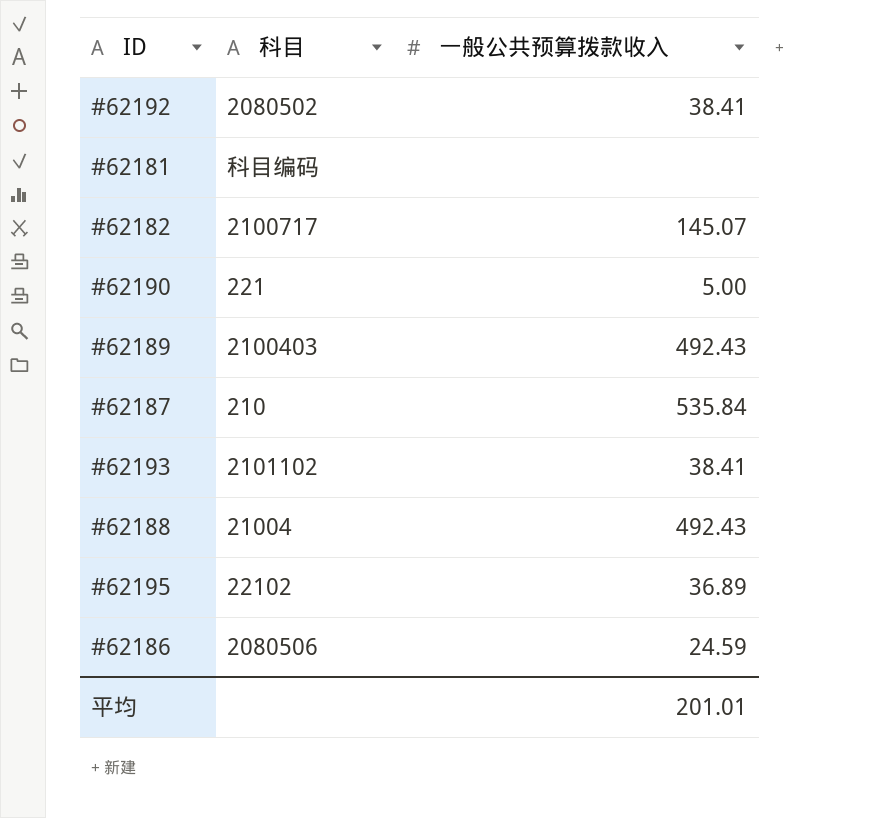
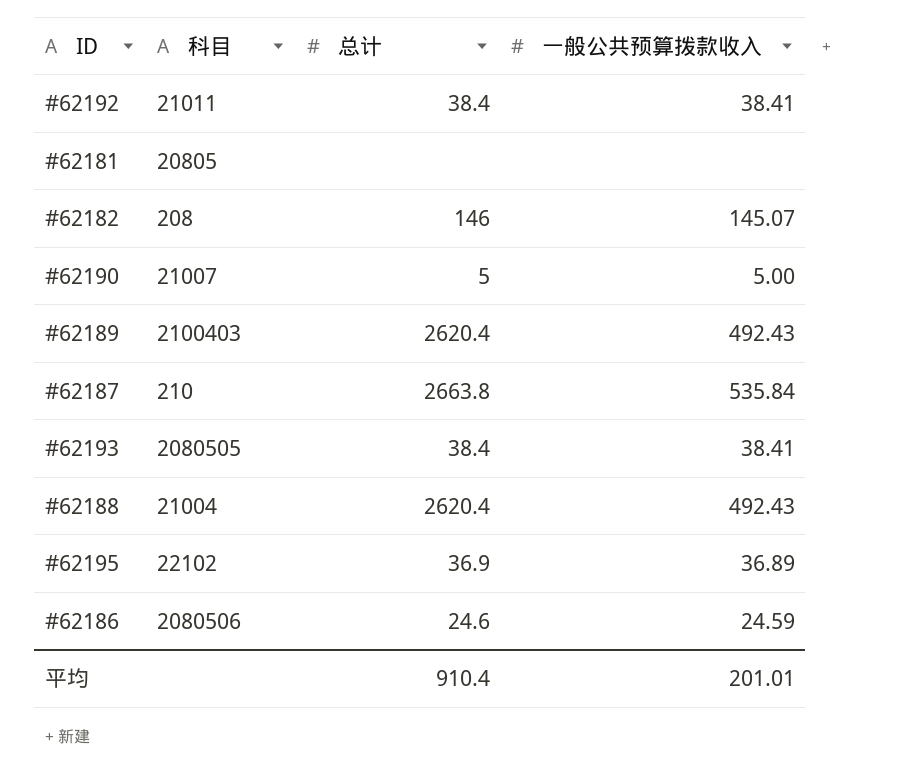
column 总计 | position: none -> 3
#62192 | 科目: 2080502 -> 21011
#62181 | 科目: 科目编码 -> 20805
#62182 | 科目: 2100717 -> 208
#62190 | 科目: 221 -> 21007
#62193 | 科目: 2101102 -> 2080505

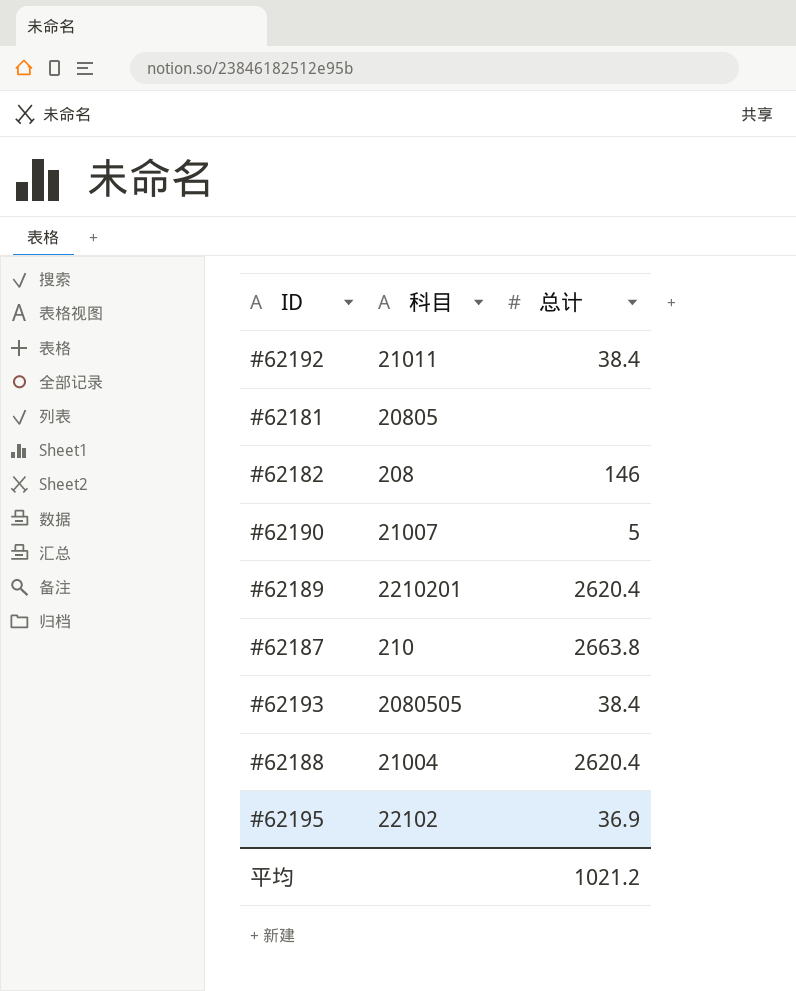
column 一般公共预算拨款收入 | position: 4 -> none
row #62186: 2080506 | 24.6 | 24.59 -> none
#62189 | 科目: 2100403 -> 2210201
平均 | 总计: 910.4 -> 1021.2

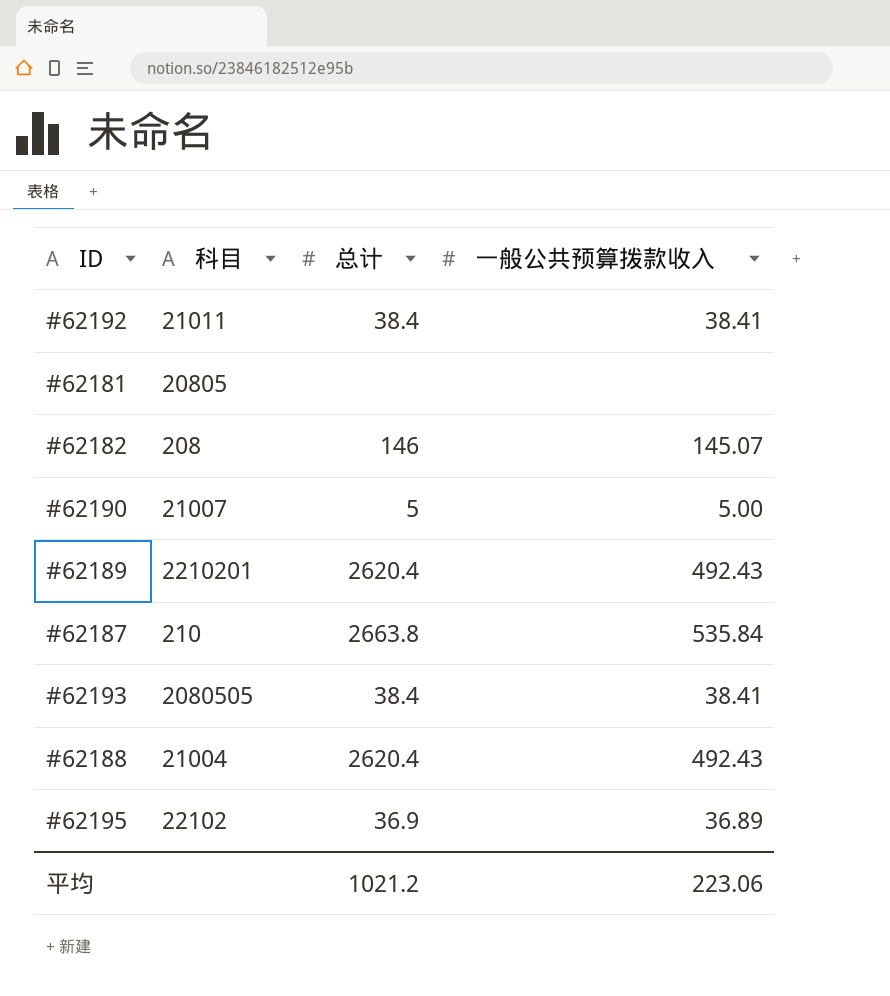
column 一般公共预算拨款收入 | position: none -> 4

